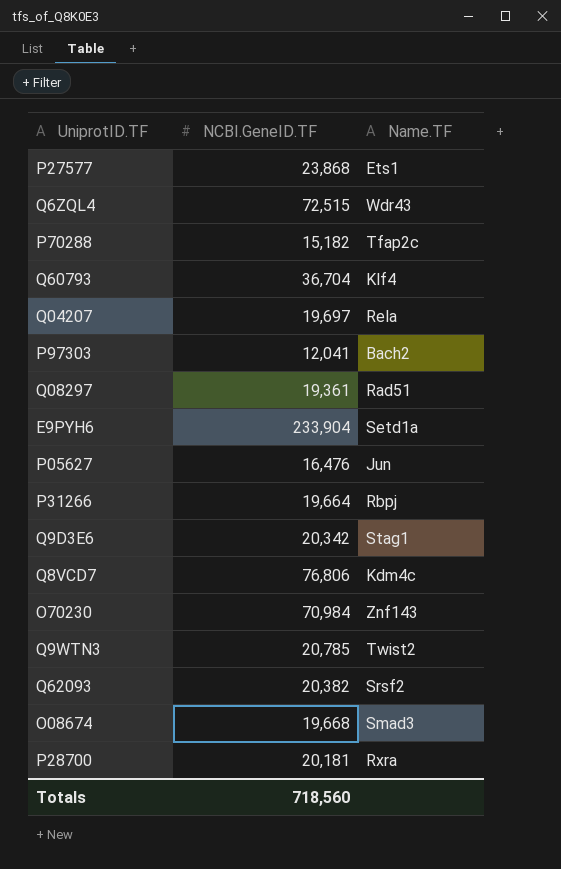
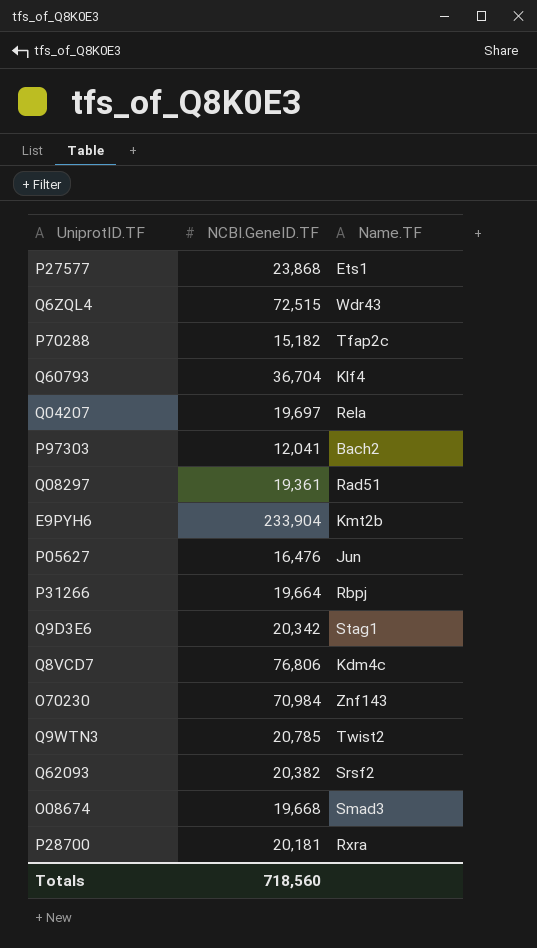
E9PYH6 | Name.TF: Setd1a -> Kmt2b

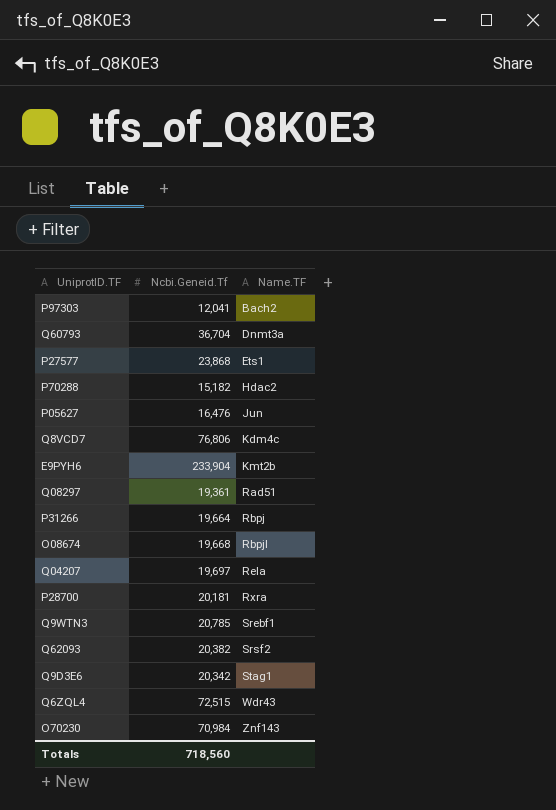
row order: none -> Name.TF ascending
column name: NCBI.GeneID.TF -> Ncbi.Geneid.Tf
Q60793 | Name.TF: Klf4 -> Dnmt3a
P70288 | Name.TF: Tfap2c -> Hdac2
O08674 | Name.TF: Smad3 -> Rbpjl
Q9WTN3 | Name.TF: Twist2 -> Srebf1

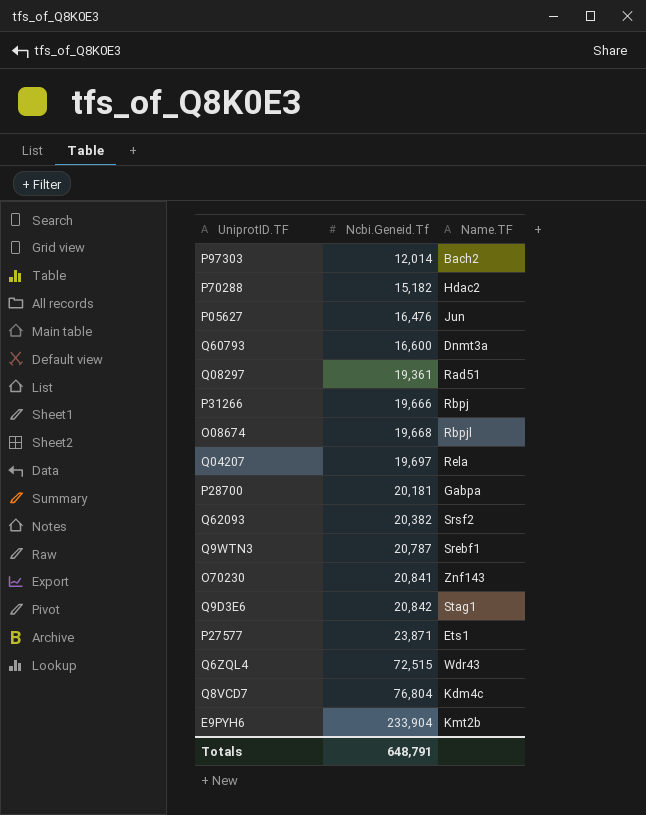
row order: Name.TF ascending -> Ncbi.Geneid.Tf ascending
P97303 | Ncbi.Geneid.Tf: 12,041 -> 12,014
Q60793 | Ncbi.Geneid.Tf: 36,704 -> 16,600
P31266 | Ncbi.Geneid.Tf: 19,664 -> 19,666
P28700 | Name.TF: Rxra -> Gabpa
Q9WTN3 | Ncbi.Geneid.Tf: 20,785 -> 20,787
O70230 | Ncbi.Geneid.Tf: 70,984 -> 20,841
Q9D3E6 | Ncbi.Geneid.Tf: 20,342 -> 20,842
P27577 | Ncbi.Geneid.Tf: 23,868 -> 23,871
Q8VCD7 | Ncbi.Geneid.Tf: 76,806 -> 76,804
Totals | Ncbi.Geneid.Tf: 718,560 -> 648,791

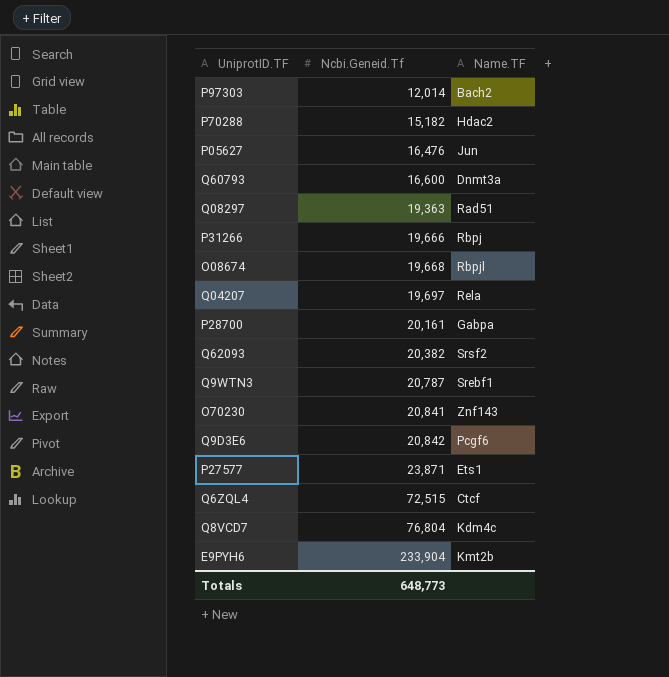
Q08297 | Ncbi.Geneid.Tf: 19,361 -> 19,363
P28700 | Ncbi.Geneid.Tf: 20,181 -> 20,161
Q9D3E6 | Name.TF: Stag1 -> Pcgf6
Q6ZQL4 | Name.TF: Wdr43 -> Ctcf
Totals | Ncbi.Geneid.Tf: 648,791 -> 648,773

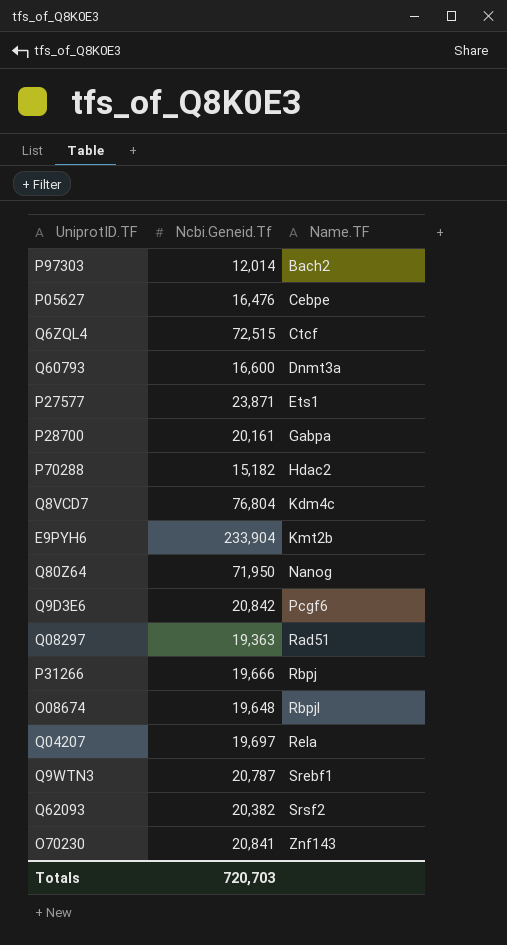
row order: Ncbi.Geneid.Tf ascending -> Name.TF ascending
P05627 | Name.TF: Jun -> Cebpe
row Q80Z64: none -> 71,950 | Nanog
O08674 | Ncbi.Geneid.Tf: 19,668 -> 19,648
Totals | Ncbi.Geneid.Tf: 648,773 -> 720,703

